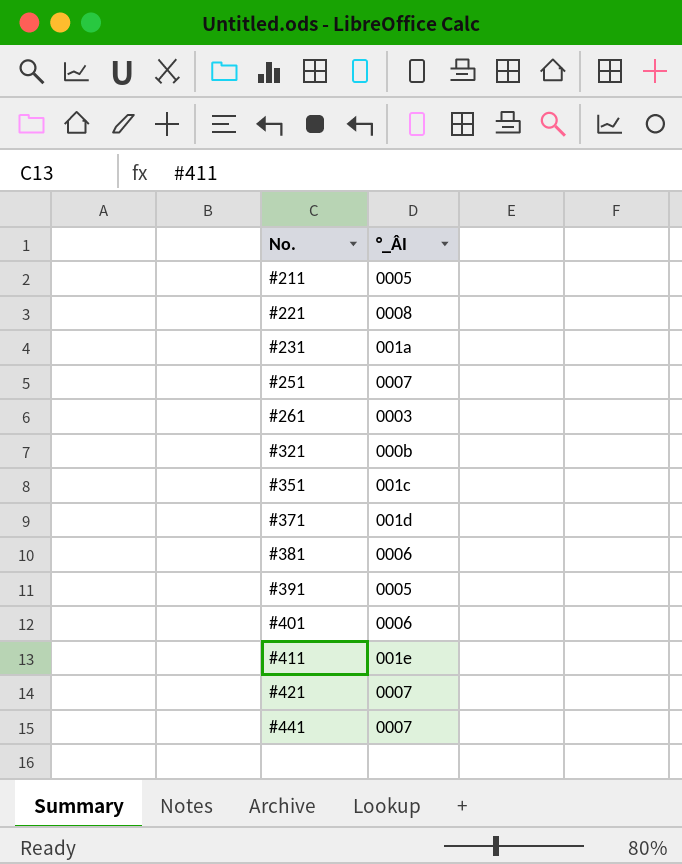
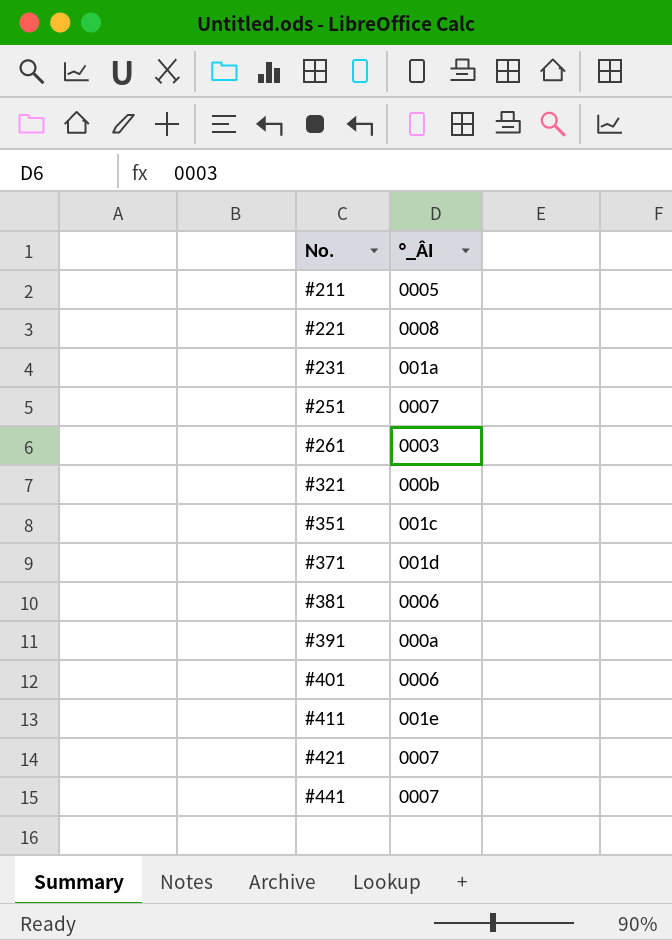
#391 | °_ÂI: 0005 -> 000a

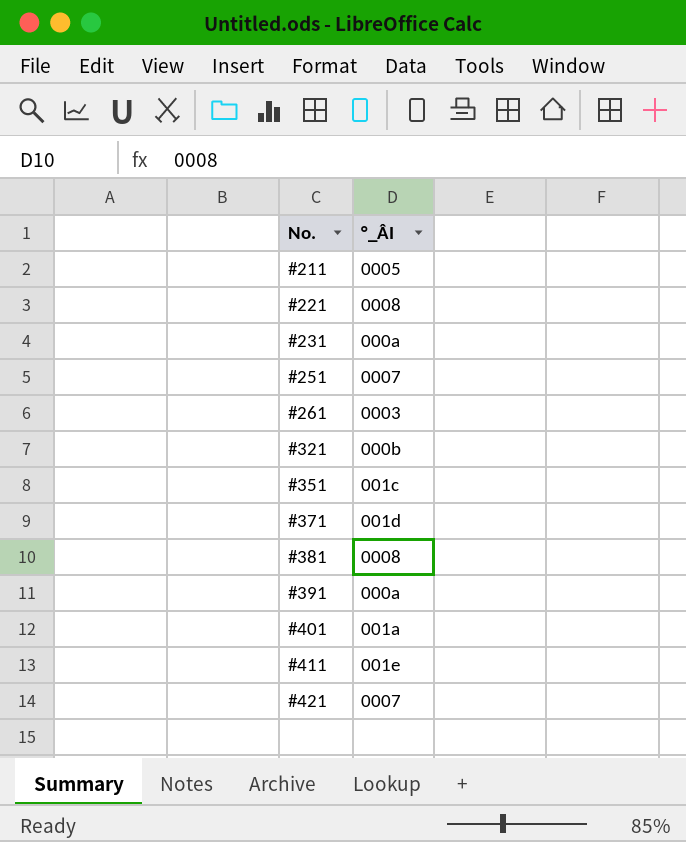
row #441: 0007 -> none
#231 | °_ÂI: 001a -> 000a
#381 | °_ÂI: 0006 -> 0008
#401 | °_ÂI: 0006 -> 001a

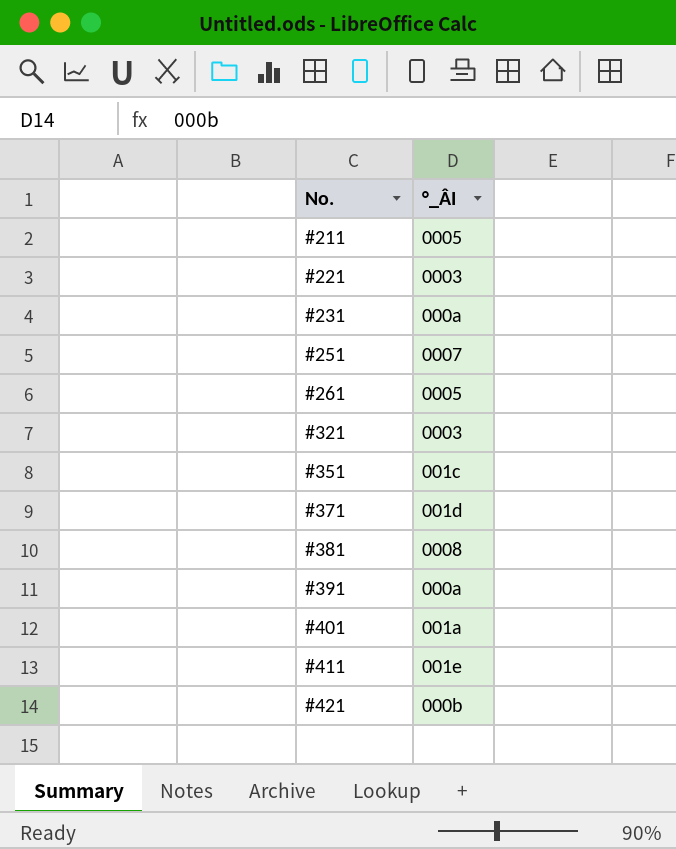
#221 | °_ÂI: 0008 -> 0003
#261 | °_ÂI: 0003 -> 0005
#321 | °_ÂI: 000b -> 0003
#421 | °_ÂI: 0007 -> 000b

